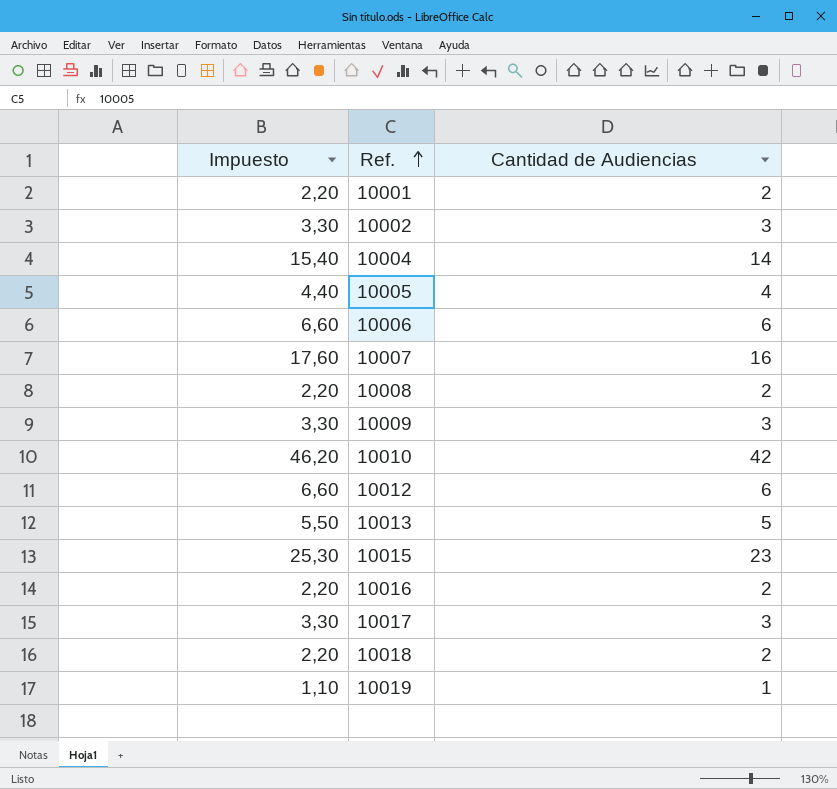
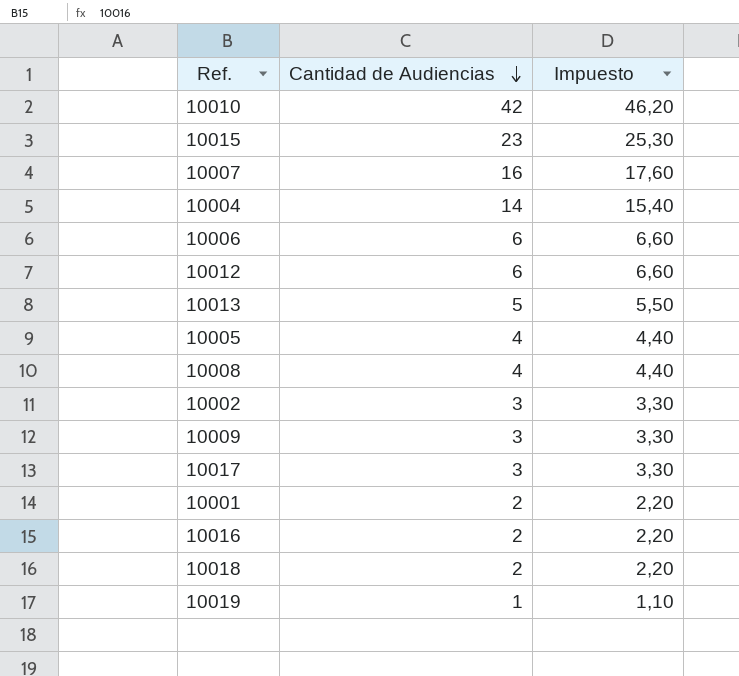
row order: Ref. ascending -> Cantidad de Audiencias descending
column Impuesto | position: 1 -> 3
10008 | Cantidad de Audiencias: 2 -> 4
10008 | Impuesto: 2,20 -> 4,40

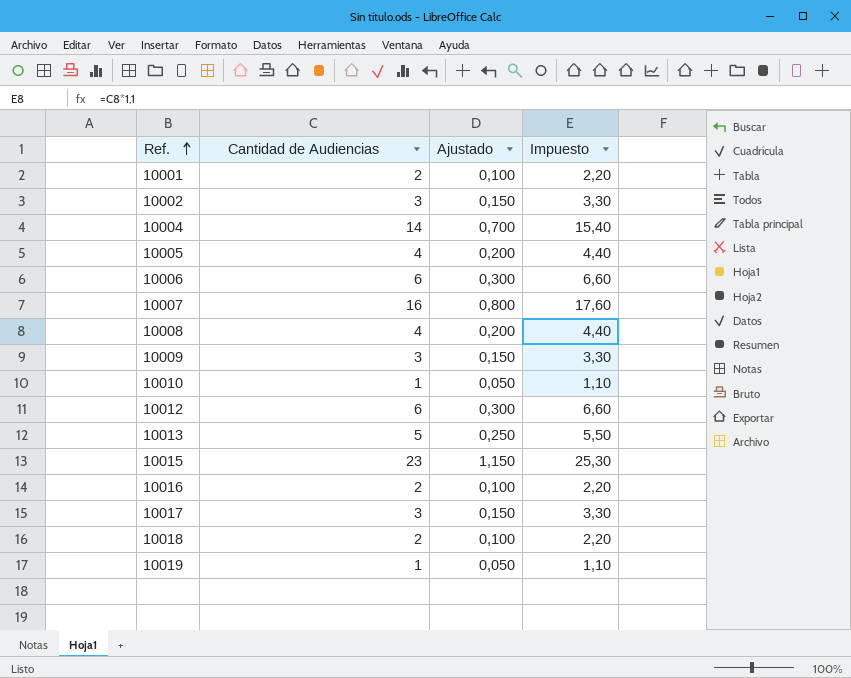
row order: Cantidad de Audiencias descending -> Ref. ascending
column Ajustado | formula: none -> [Cantidad de Audiencias] * 0,05
10010 | Cantidad de Audiencias: 42 -> 1
10010 | Impuesto: 46,20 -> 1,10

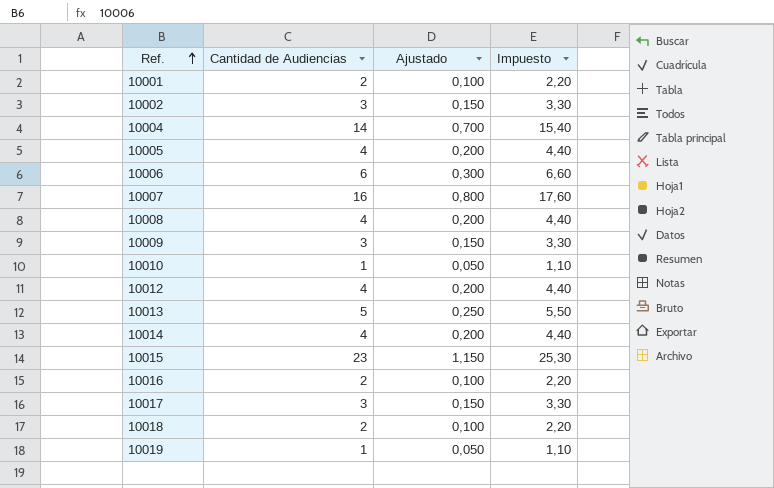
10012 | Cantidad de Audiencias: 6 -> 4
10012 | Ajustado: 0,300 -> 0,200
10012 | Impuesto: 6,60 -> 4,40
row 10014: none -> 4 | 0,200 | 4,40

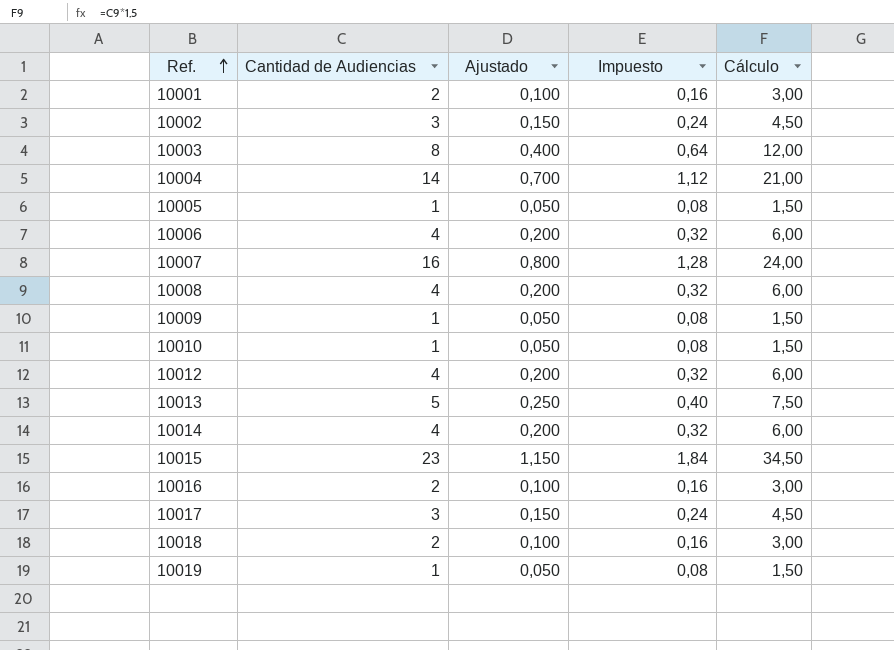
column Impuesto | formula: [Cantidad de Audiencias] * 1,1 -> [Cantidad de Audiencias] * 0,08
column Cálculo | formula: none -> [Cantidad de Audiencias] * 1,5
row 10003: none -> 8 | 0,400 | 0,64 | 12,00
10005 | Cantidad de Audiencias: 4 -> 1
10005 | Ajustado: 0,200 -> 0,050
10006 | Cantidad de Audiencias: 6 -> 4
10006 | Ajustado: 0,300 -> 0,200
10009 | Cantidad de Audiencias: 3 -> 1
10009 | Ajustado: 0,150 -> 0,050

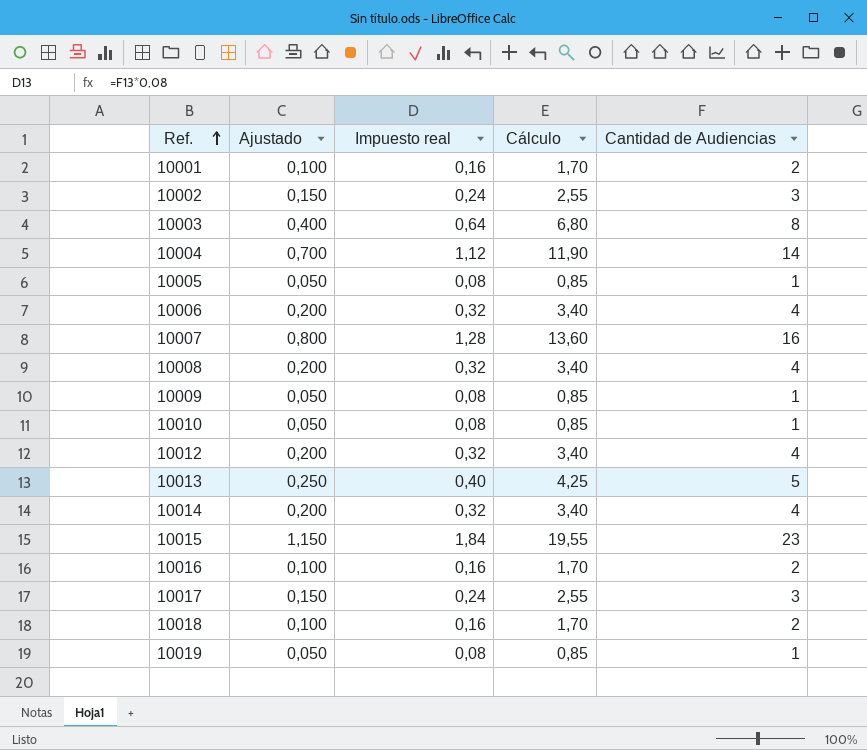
column name: Impuesto -> Impuesto real
column Cálculo | formula: [Cantidad de Audiencias] * 1,5 -> [Cantidad de Audiencias] * 0,85
column Cantidad de Audiencias | position: 2 -> 5

